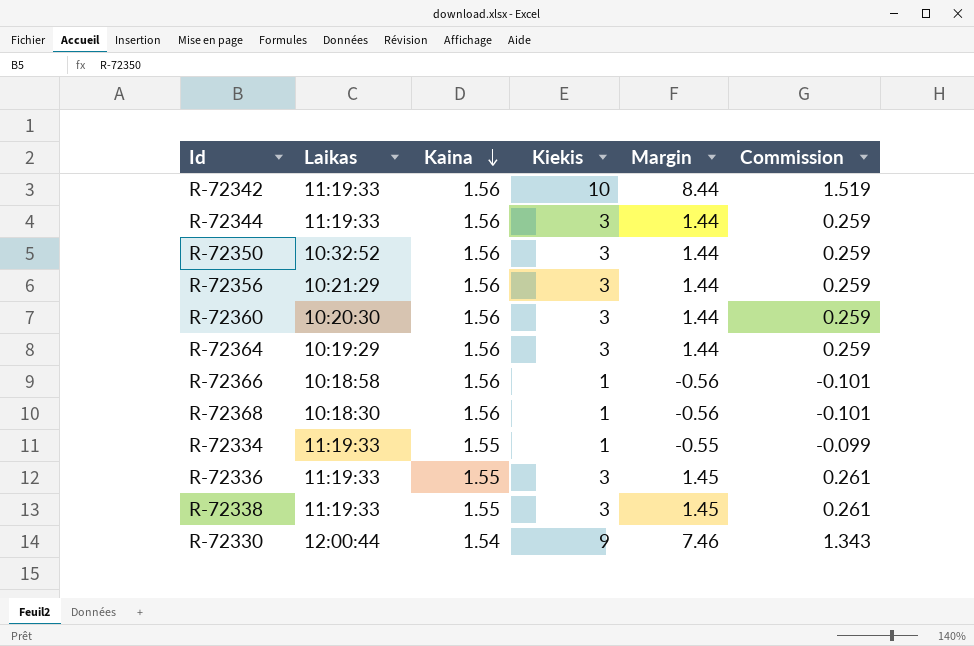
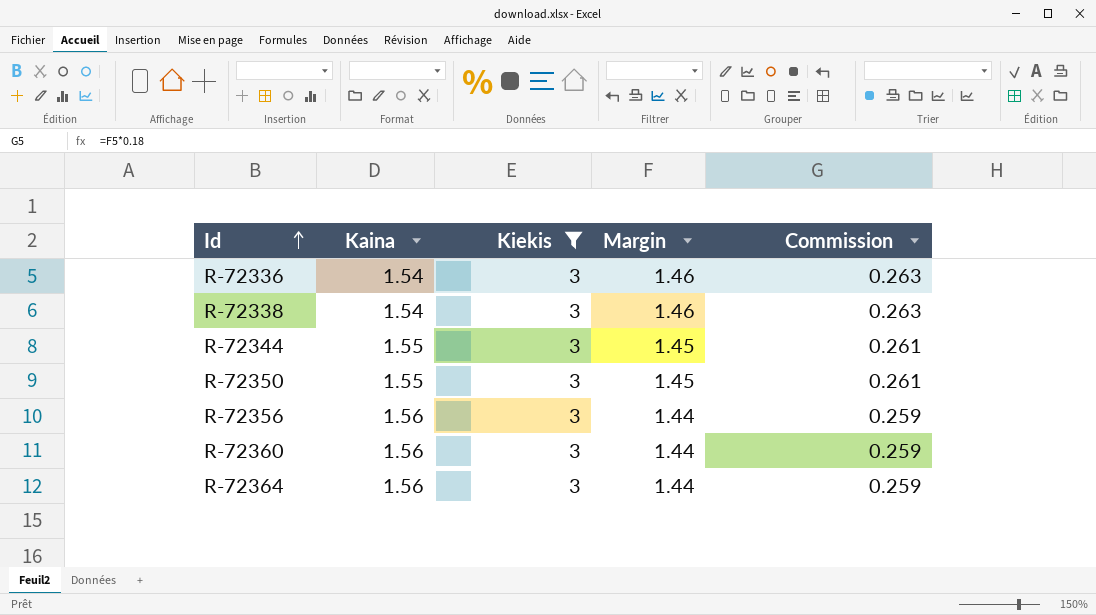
filter: none -> Kiekis = 3
row order: Kaina descending -> Id ascending
column Laikas | position: 2 -> none
R-72336 | Kaina: 1.55 -> 1.54
R-72336 | Margin: 1.45 -> 1.46
R-72336 | Commission: 0.261 -> 0.263
R-72338 | Kaina: 1.55 -> 1.54
R-72338 | Margin: 1.45 -> 1.46
R-72338 | Commission: 0.261 -> 0.263
R-72344 | Kaina: 1.56 -> 1.55
R-72344 | Margin: 1.44 -> 1.45
R-72344 | Commission: 0.259 -> 0.261
R-72350 | Kaina: 1.56 -> 1.55
R-72350 | Margin: 1.44 -> 1.45
R-72350 | Commission: 0.259 -> 0.261

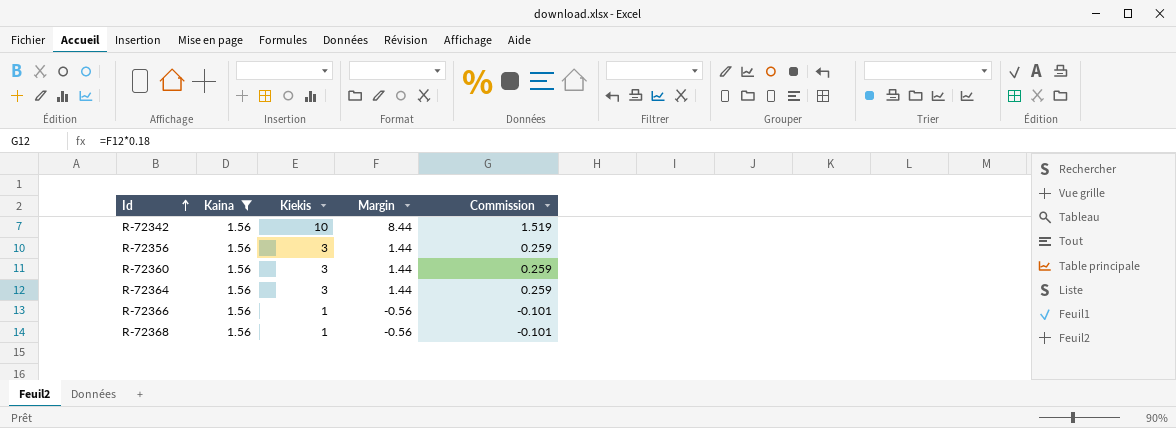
filter: Kiekis = 3 -> Kaina = 1.56

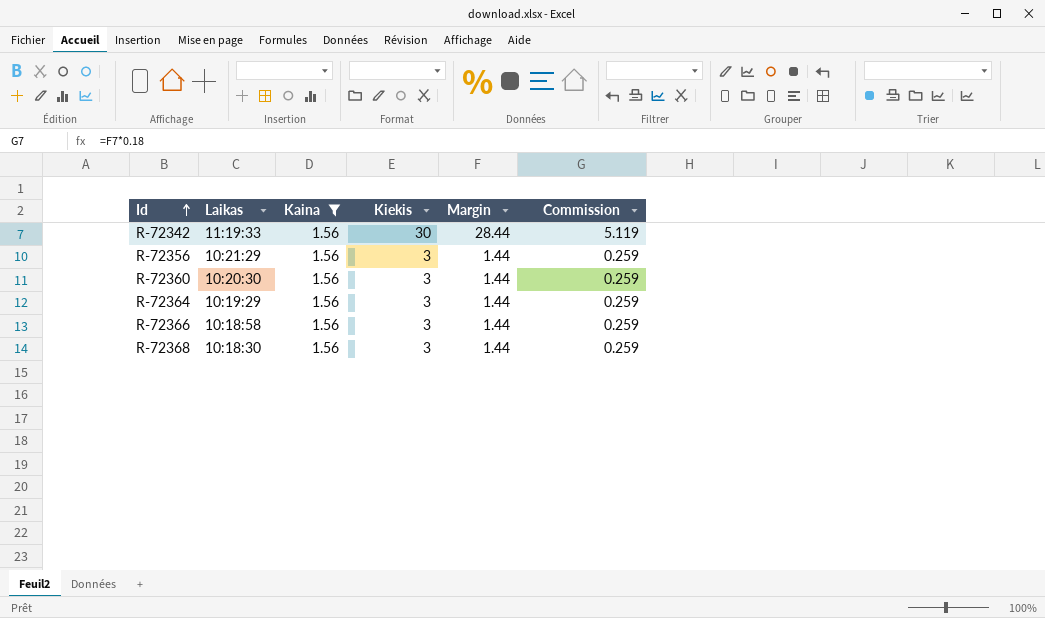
column Laikas | position: none -> 2
R-72342 | Kiekis: 10 -> 30
R-72342 | Margin: 8.44 -> 28.44
R-72342 | Commission: 1.519 -> 5.119
R-72366 | Kiekis: 1 -> 3
R-72366 | Margin: -0.56 -> 1.44
R-72366 | Commission: -0.101 -> 0.259
R-72368 | Kiekis: 1 -> 3
R-72368 | Margin: -0.56 -> 1.44
R-72368 | Commission: -0.101 -> 0.259

